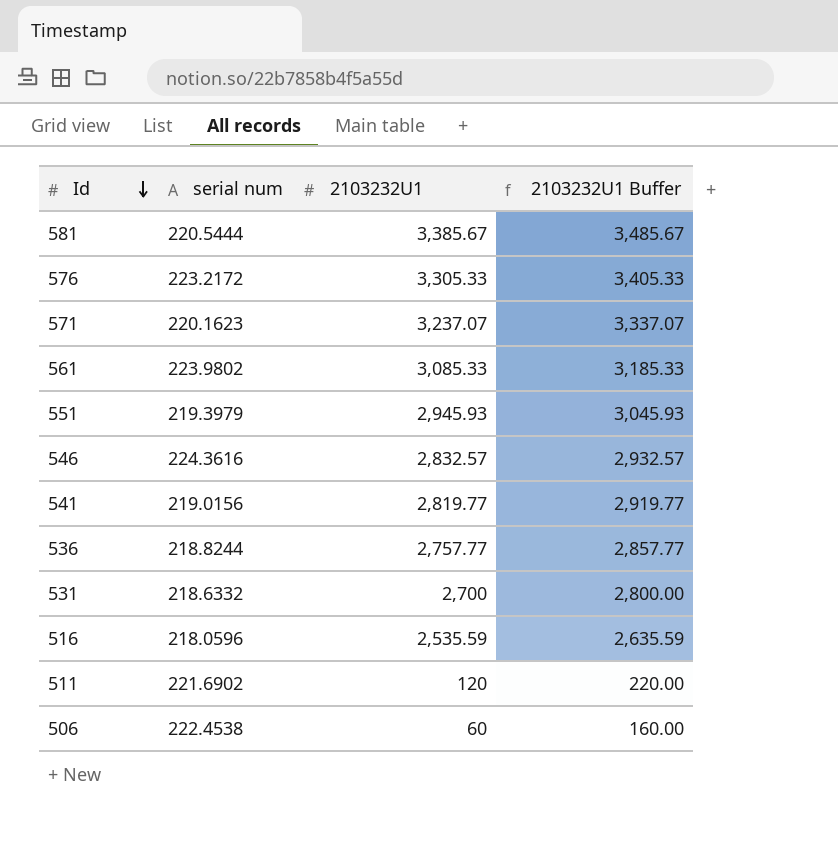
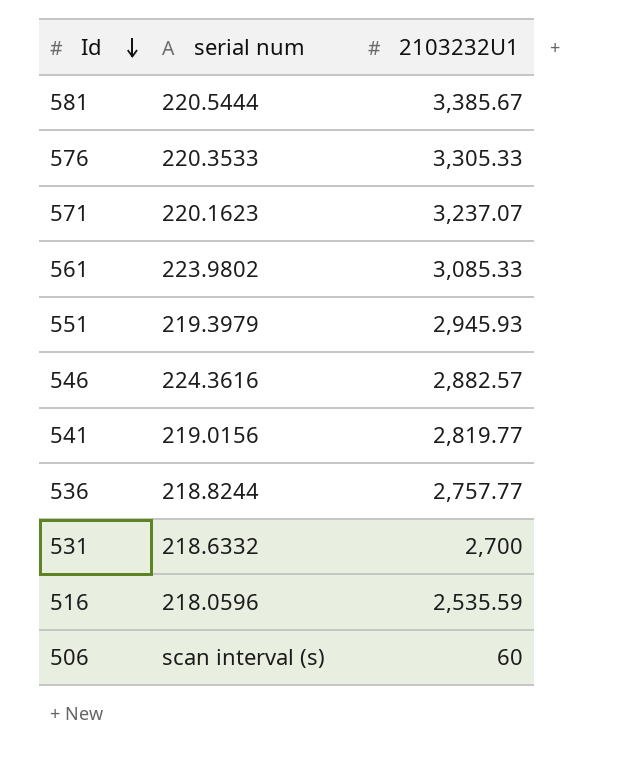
column 2103232U1 Buffer | formula: [2103232U1] + 100 -> none
row 511: 221.6902 | 120 | 220.00 -> none
576 | serial num: 223.2172 -> 220.3533
546 | 2103232U1: 2,832.57 -> 2,882.57
506 | serial num: 222.4538 -> scan interval (s)

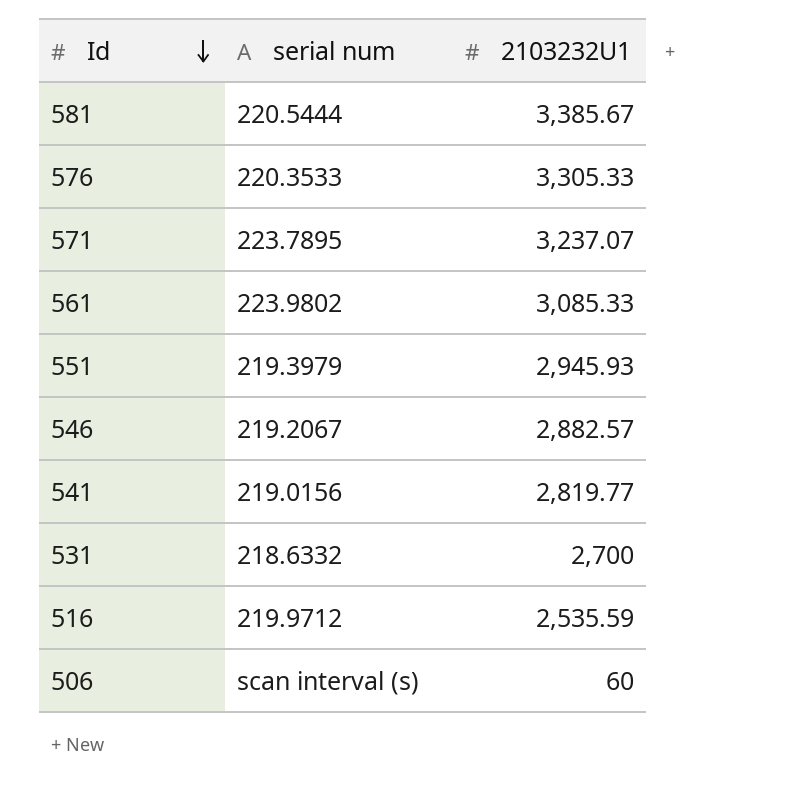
row 536: 218.8244 | 2,757.77 -> none
571 | serial num: 220.1623 -> 223.7895
546 | serial num: 224.3616 -> 219.2067
516 | serial num: 218.0596 -> 219.9712

